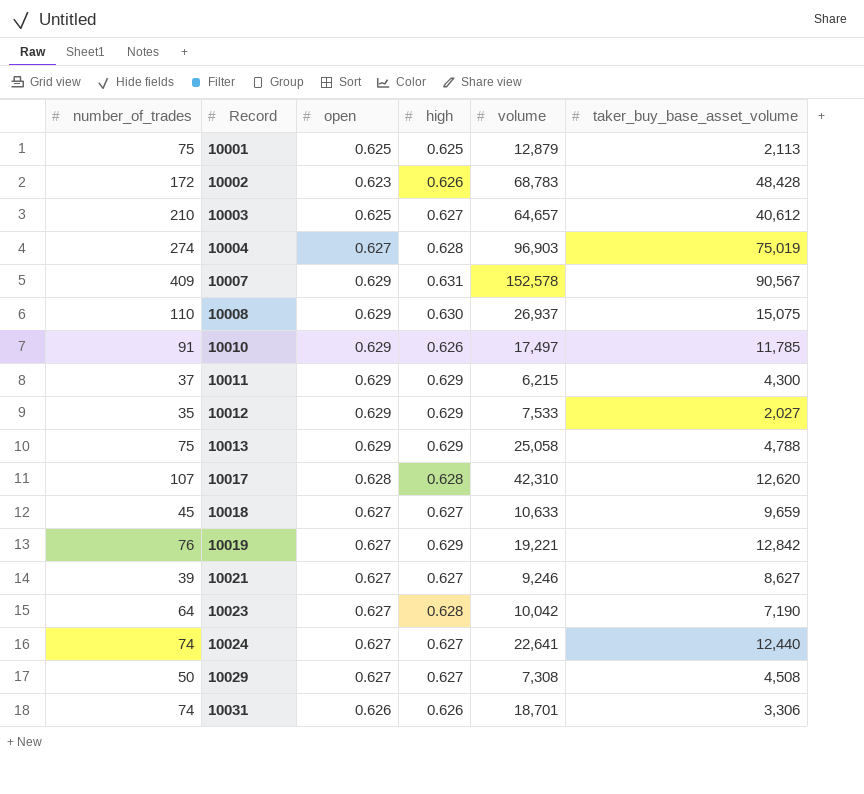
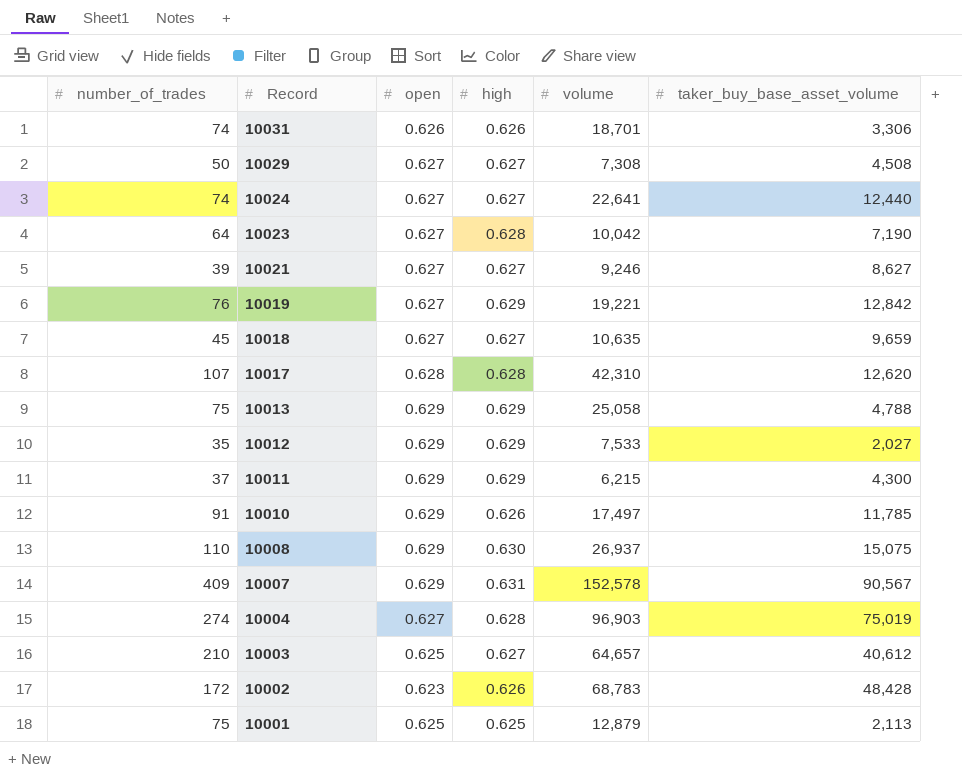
row order: Record ascending -> Record descending
10018 | volume: 10,633 -> 10,635

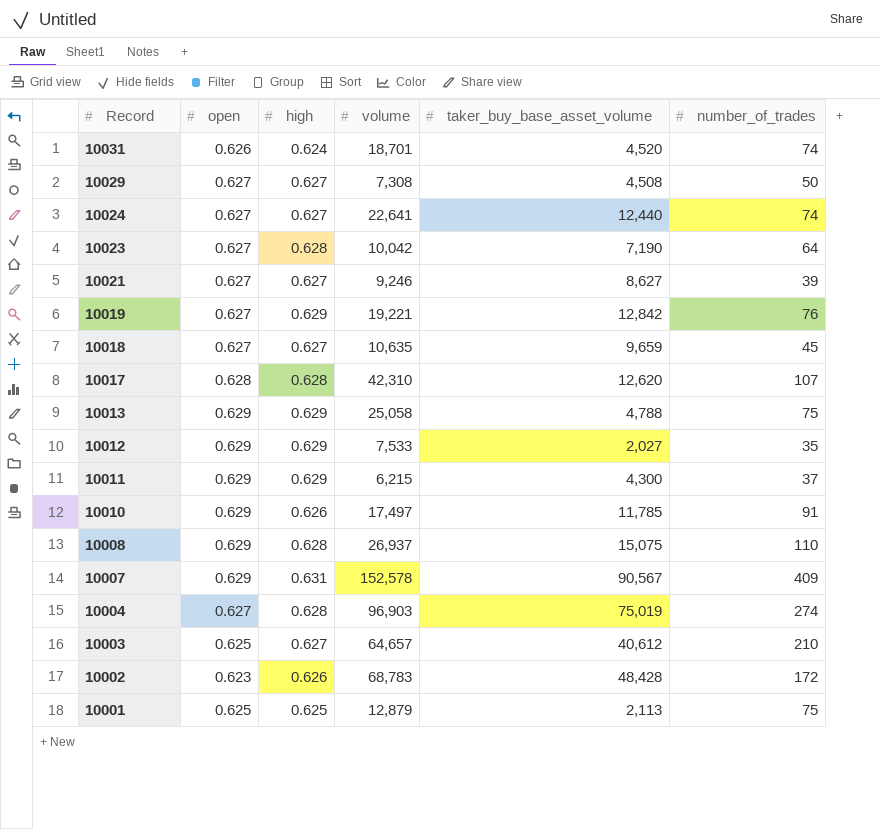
column number_of_trades | position: 1 -> 6
10031 | high: 0.626 -> 0.624
10031 | taker_buy_base_asset_volume: 3,306 -> 4,520
10008 | high: 0.630 -> 0.628

